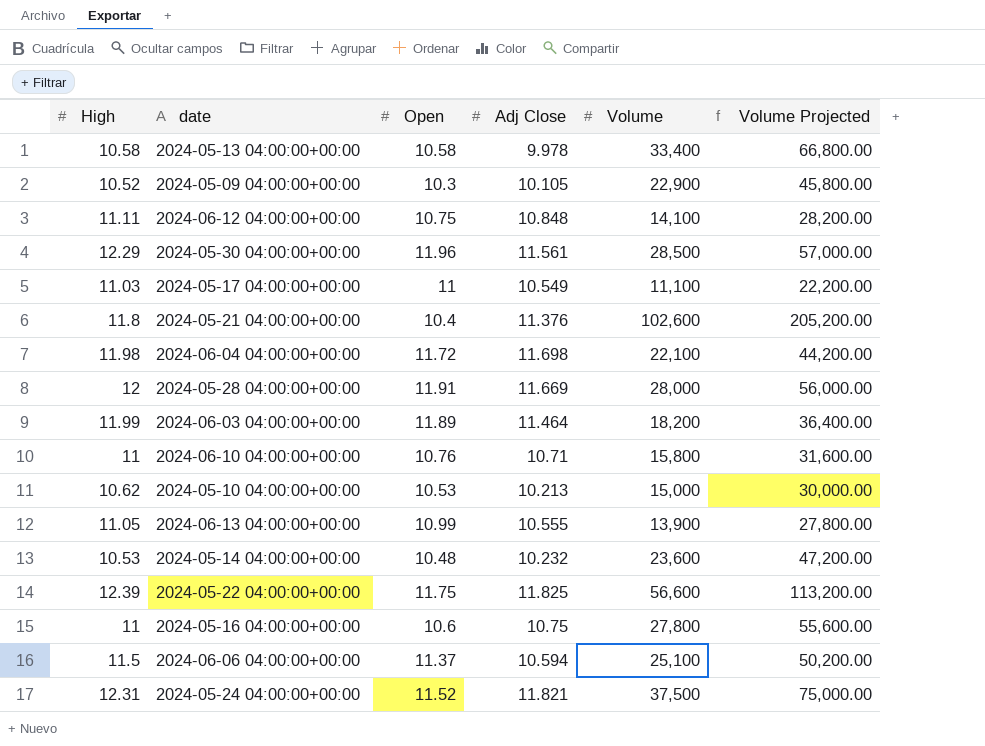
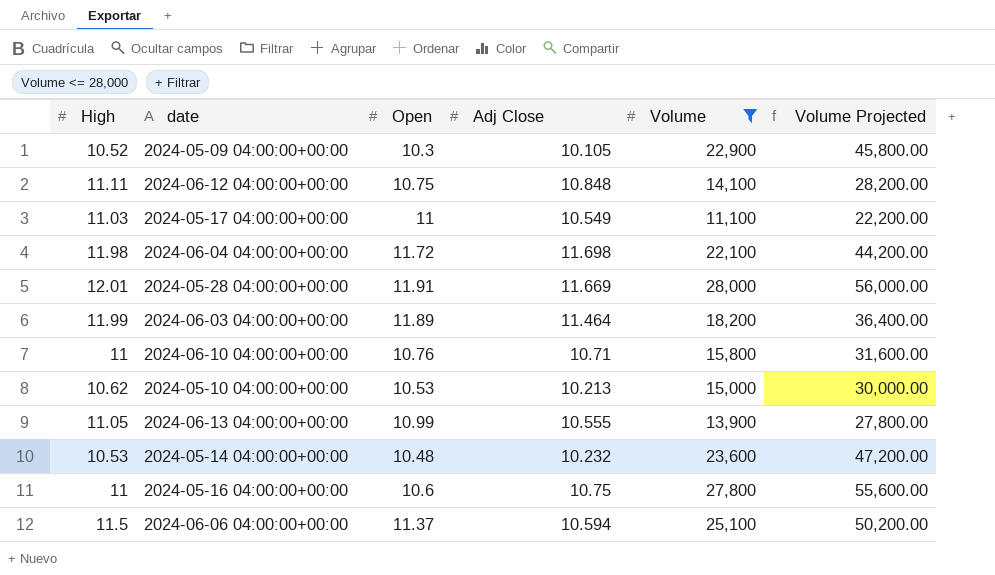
filter: none -> Volume <= 28,000
2024-05-28 04:00:00+00:00 | High: 12 -> 12.01

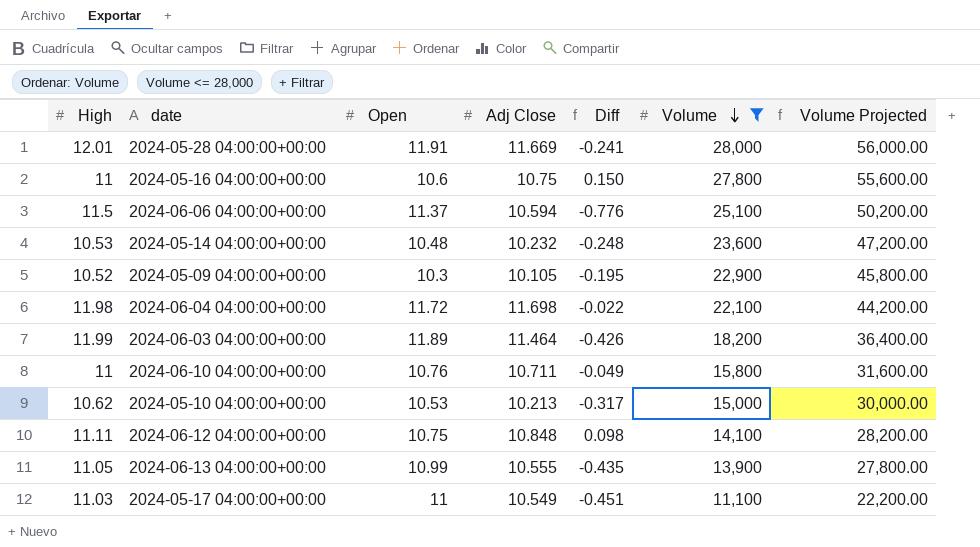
row order: none -> Volume descending
column Diff | formula: none -> [Adj Close] - [Open]
2024-06-10 04:00:00+00:00 | Adj Close: 10.71 -> 10.711

